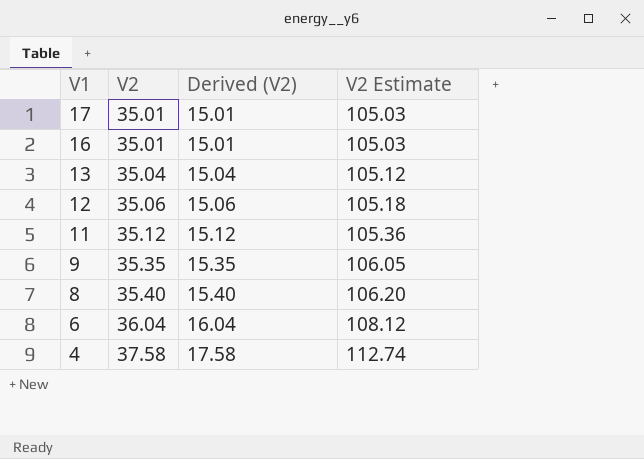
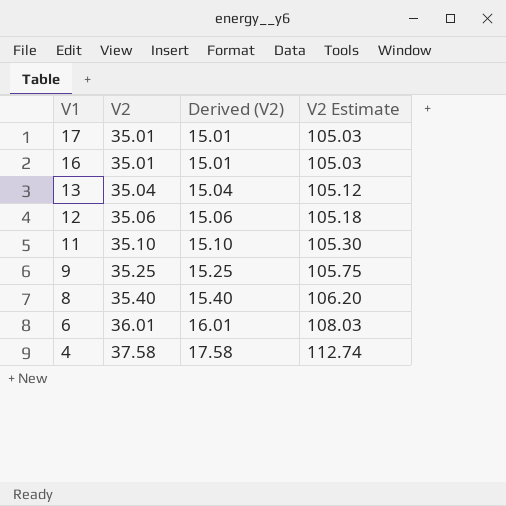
11 | V2: 35.12 -> 35.10
11 | Derived (V2): 15.12 -> 15.10
11 | V2 Estimate: 105.36 -> 105.30
9 | V2: 35.35 -> 35.25
9 | Derived (V2): 15.35 -> 15.25
9 | V2 Estimate: 106.05 -> 105.75
6 | V2: 36.04 -> 36.01
6 | Derived (V2): 16.04 -> 16.01
6 | V2 Estimate: 108.12 -> 108.03

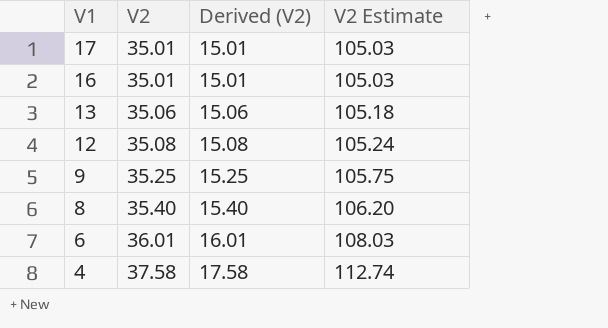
row 11: 35.10 | 15.10 | 105.30 -> none
13 | V2: 35.04 -> 35.06
13 | Derived (V2): 15.04 -> 15.06
13 | V2 Estimate: 105.12 -> 105.18
12 | V2: 35.06 -> 35.08
12 | Derived (V2): 15.06 -> 15.08
12 | V2 Estimate: 105.18 -> 105.24

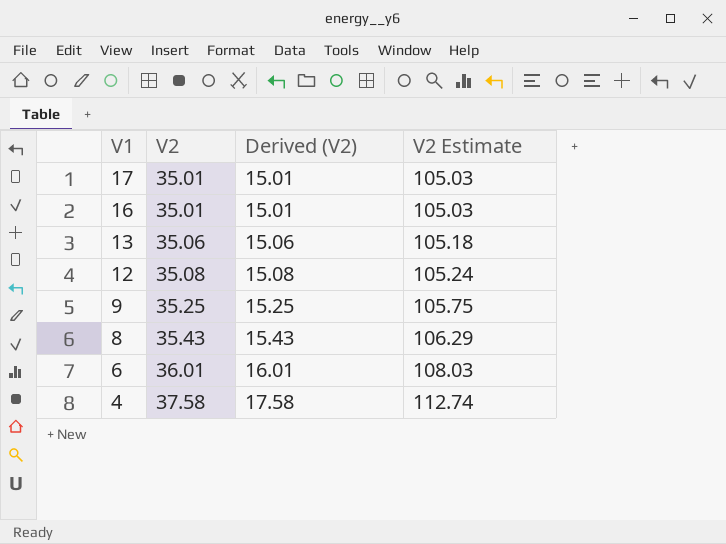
8 | V2: 35.40 -> 35.43
8 | Derived (V2): 15.40 -> 15.43
8 | V2 Estimate: 106.20 -> 106.29

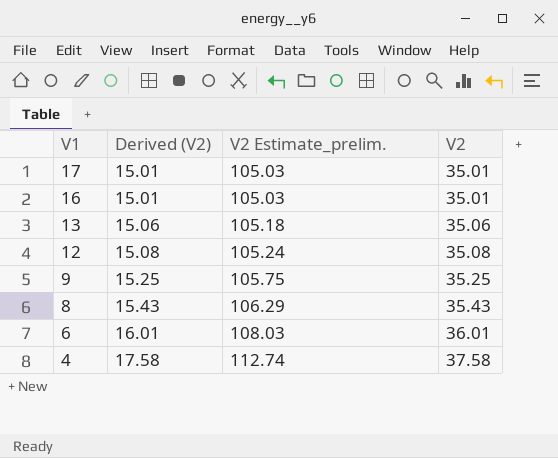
column name: V2 Estimate -> V2 Estimate_prelim.
column V2 | position: 2 -> 4

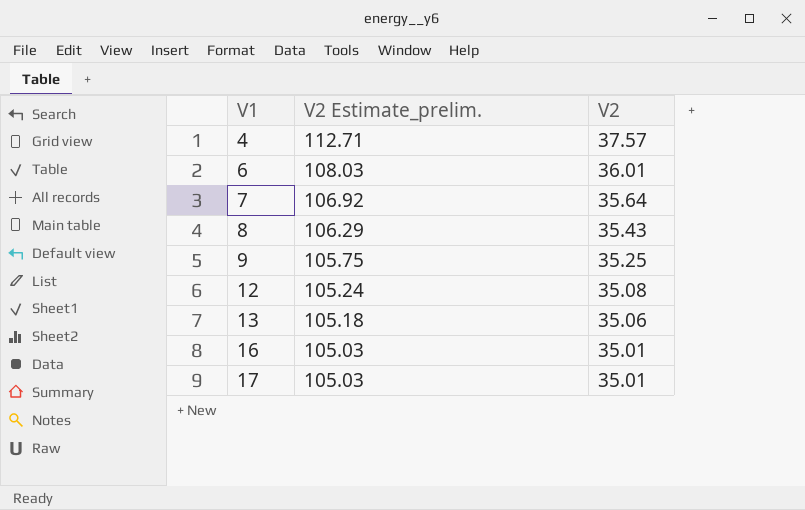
row order: V1 descending -> V1 ascending
column Derived (V2) | formula: [V2] - 20 -> none
4 | V2 Estimate_prelim.: 112.74 -> 112.71
4 | V2: 37.58 -> 37.57
row 7: none -> 106.92 | 35.64

